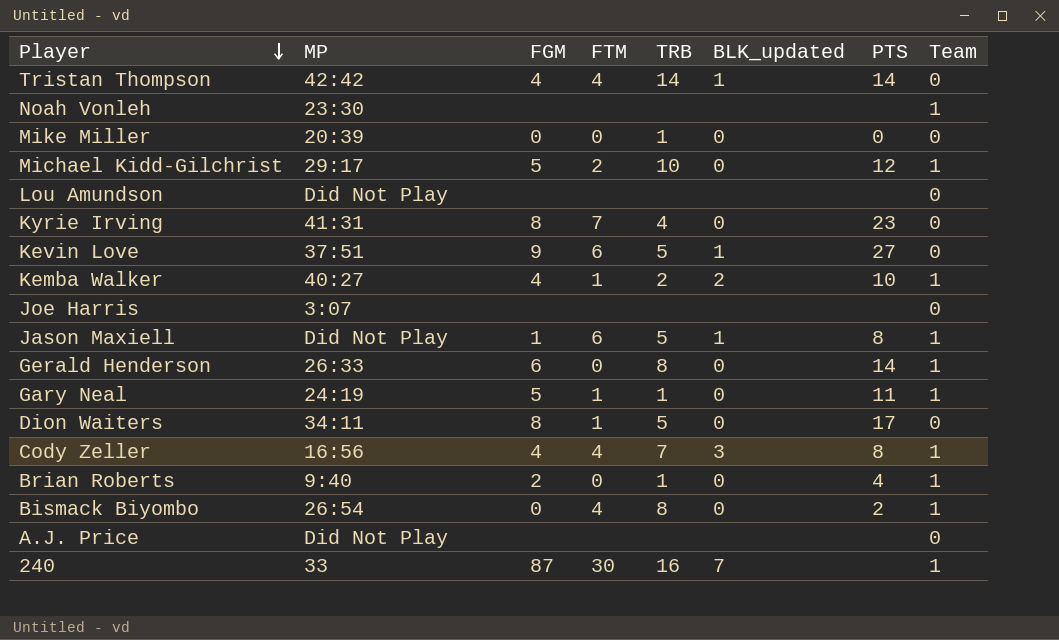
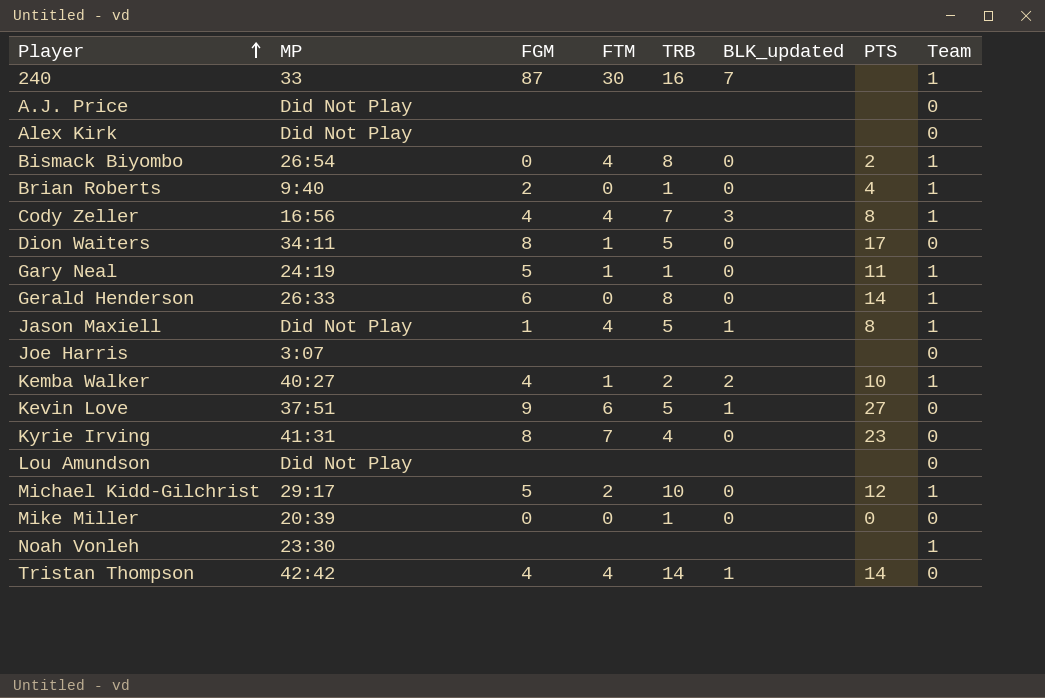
row order: Player descending -> Player ascending
row Alex Kirk: none -> Did Not Play | none | none | none | none | none | 0
Jason Maxiell | FTM: 6 -> 4

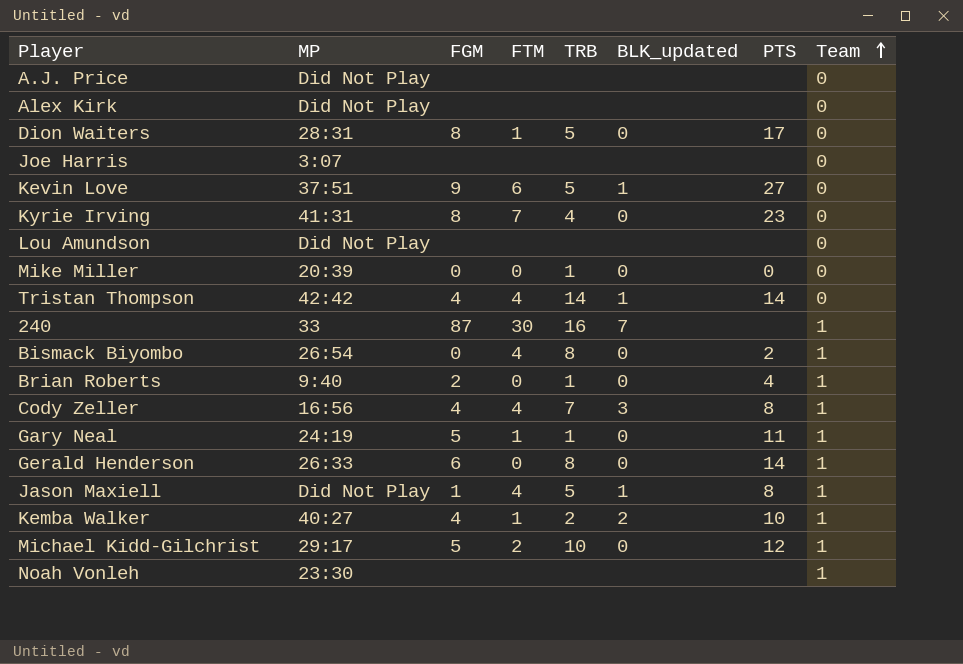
row order: Player ascending -> Team ascending
Dion Waiters | MP: 34:11 -> 28:31

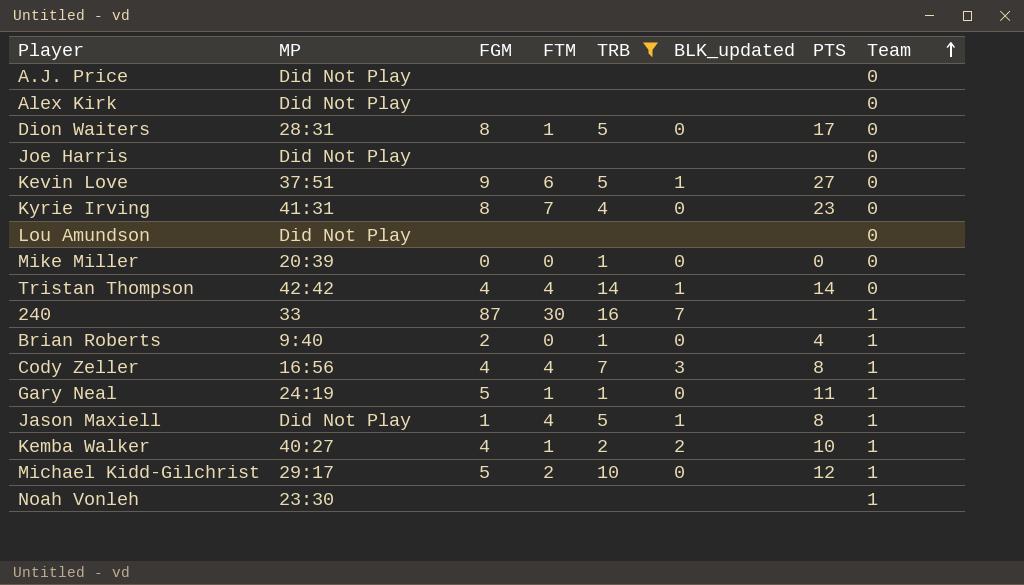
filter: none -> TRB != 8
Joe Harris | MP: 3:07 -> Did Not Play

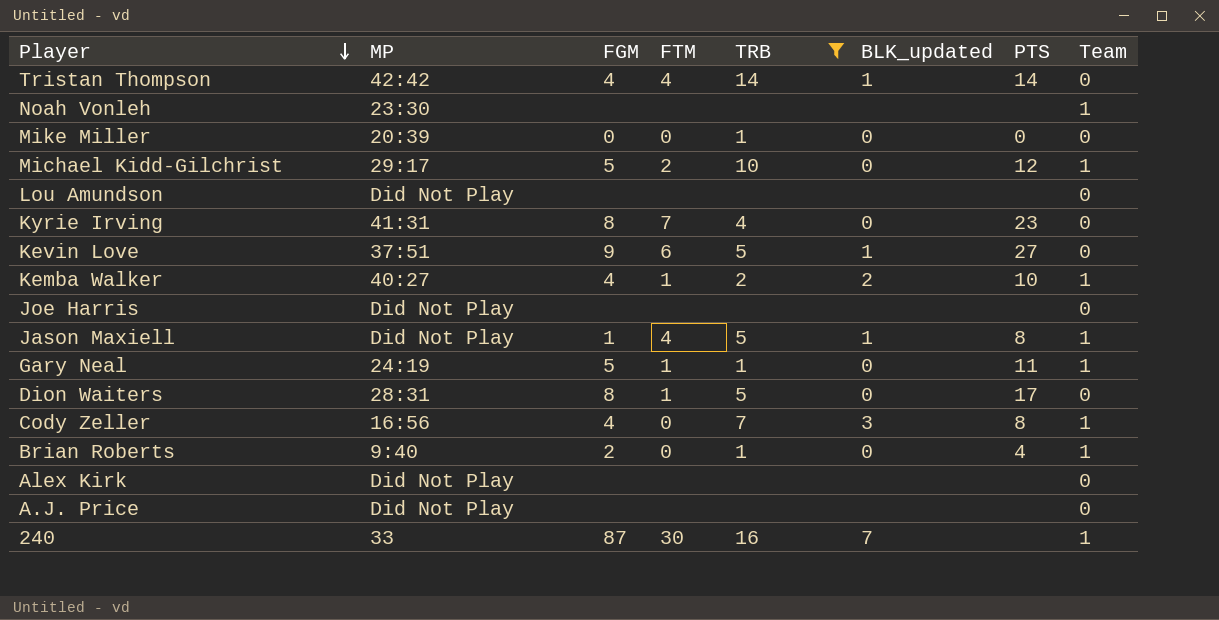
row order: Team ascending -> Player descending
Cody Zeller | FTM: 4 -> 0

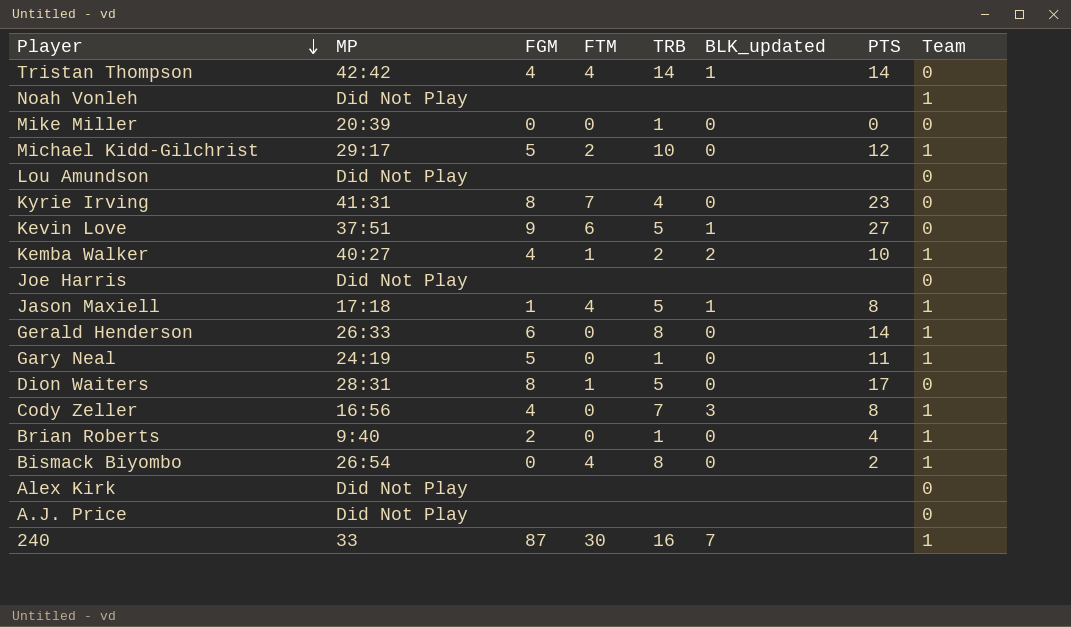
filter: TRB != 8 -> none
Noah Vonleh | MP: 23:30 -> Did Not Play
Jason Maxiell | MP: Did Not Play -> 17:18
Gary Neal | FTM: 1 -> 0

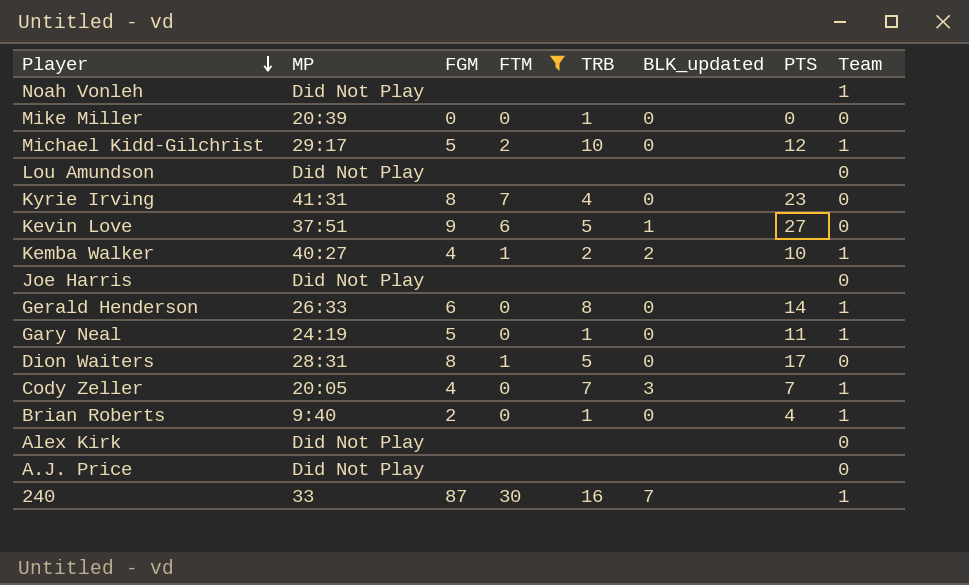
filter: none -> FTM != 4
Cody Zeller | MP: 16:56 -> 20:05
Cody Zeller | PTS: 8 -> 7

